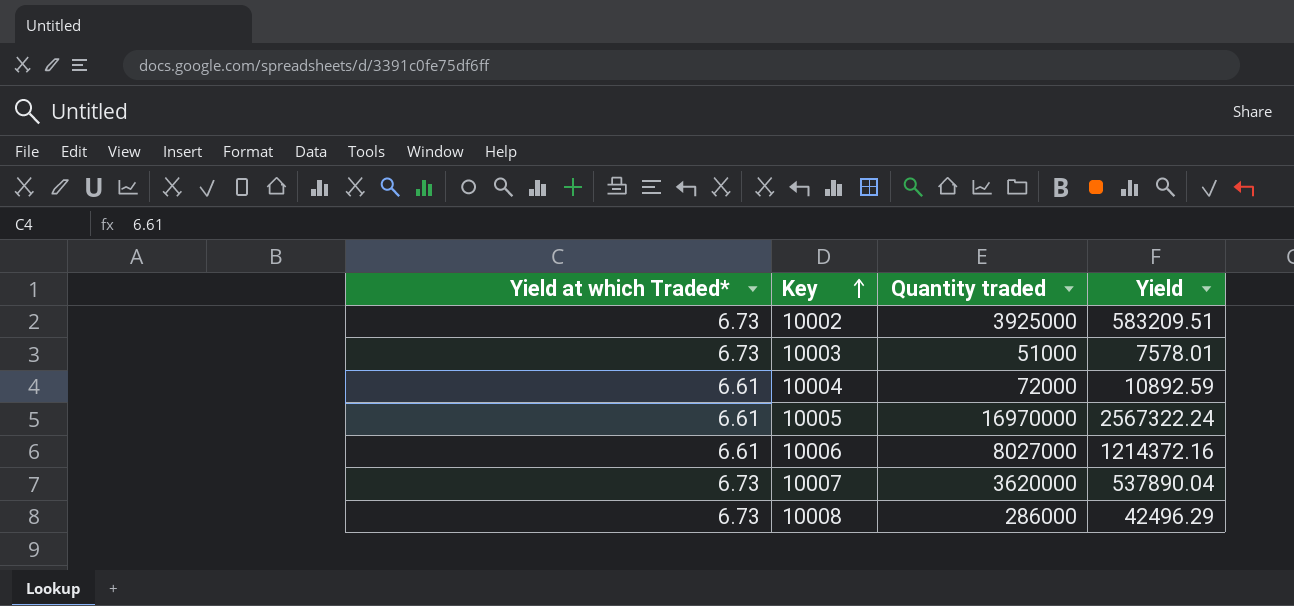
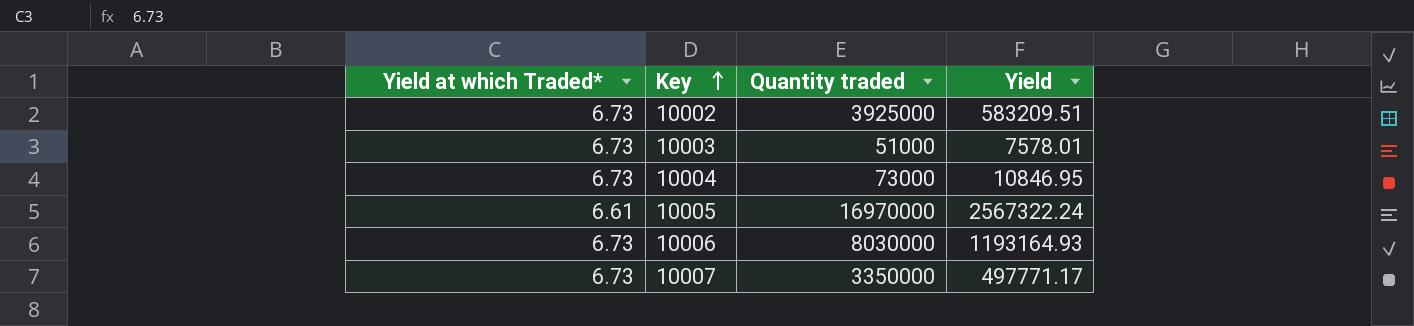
row 10008: 6.73 | 286000 | 42496.29 -> none
10004 | Yield at which Traded*: 6.61 -> 6.73
10004 | Quantity traded: 72000 -> 73000
10004 | Yield: 10892.59 -> 10846.95
10006 | Yield at which Traded*: 6.61 -> 6.73
10006 | Quantity traded: 8027000 -> 8030000
10006 | Yield: 1214372.16 -> 1193164.93
10007 | Quantity traded: 3620000 -> 3350000
10007 | Yield: 537890.04 -> 497771.17

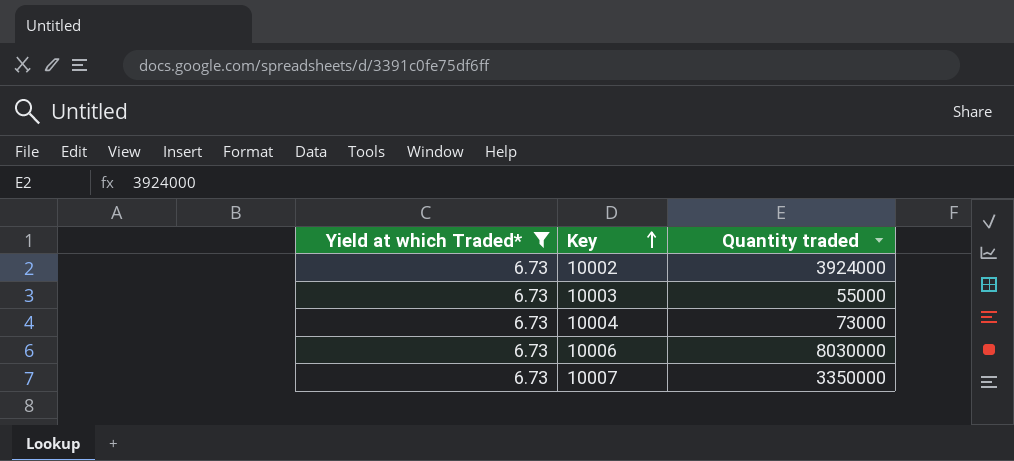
filter: none -> Yield at which Traded* = 6.73
column Yield | formula: [Quantity traded] / [Yield at which Traded*] -> none
10002 | Quantity traded: 3925000 -> 3924000
10003 | Quantity traded: 51000 -> 55000

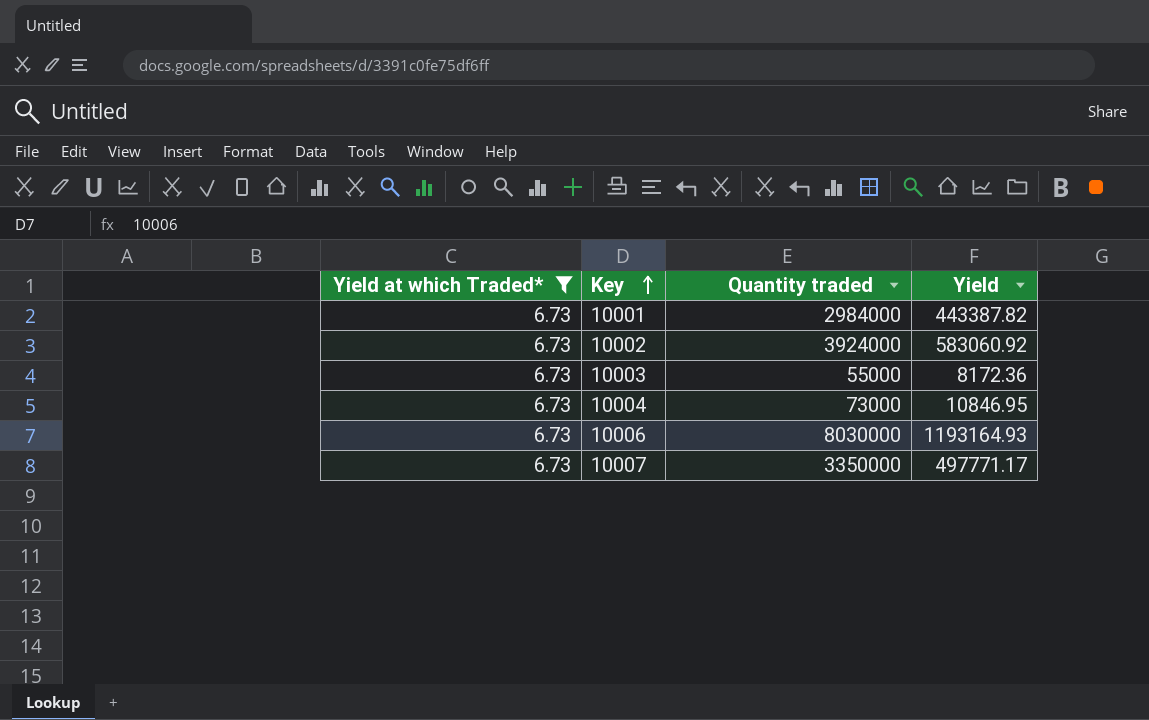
column Yield | formula: none -> [Quantity traded] / [Yield at which Traded*]
row 10001: none -> 6.73 | 2984000 | 443387.82

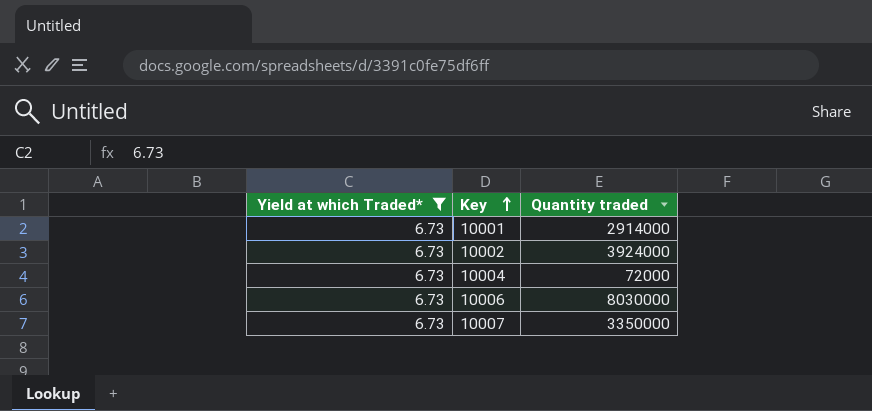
column Yield | formula: [Quantity traded] / [Yield at which Traded*] -> none
row 10003: 6.73 | 55000 | 8172.36 -> none
10001 | Quantity traded: 2984000 -> 2914000
10004 | Quantity traded: 73000 -> 72000

